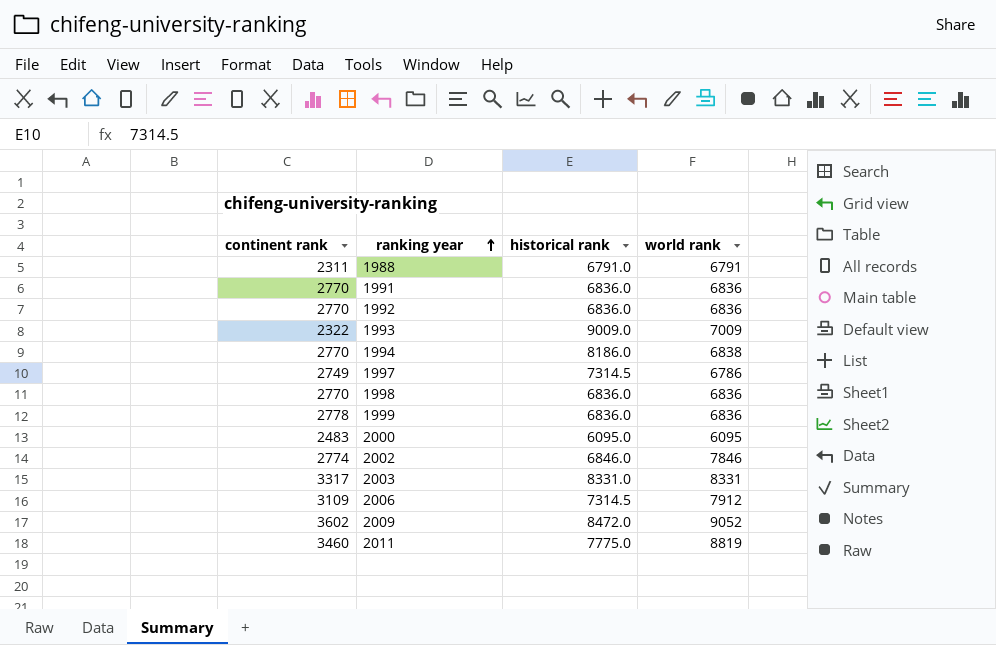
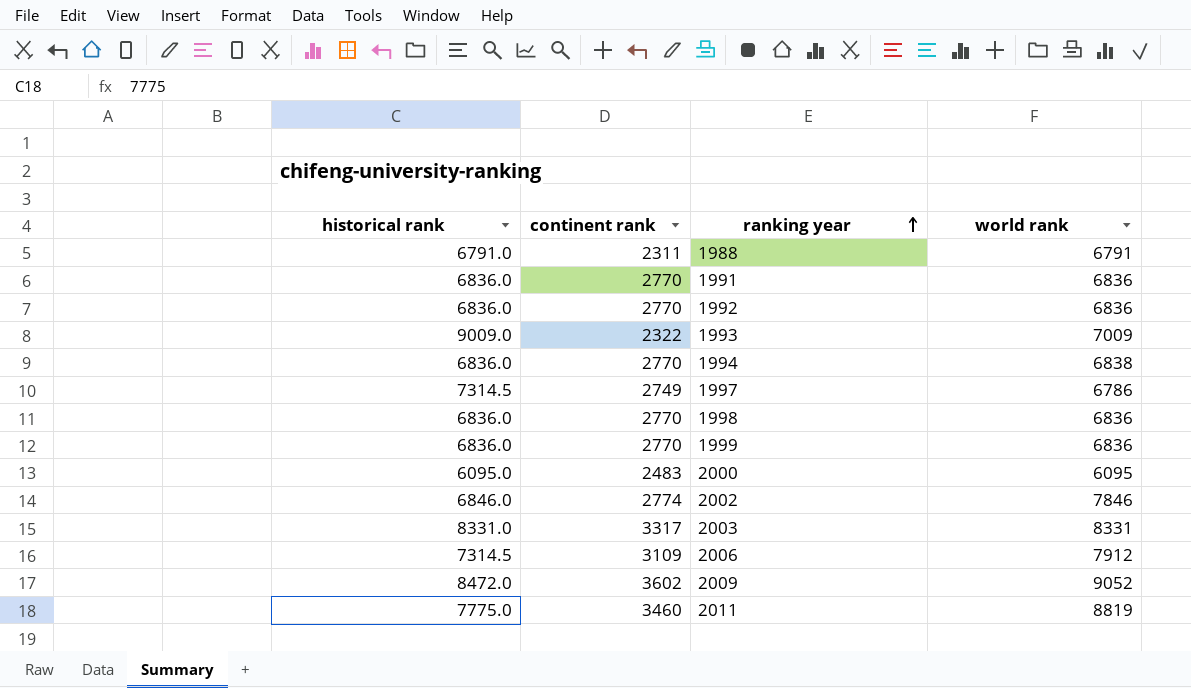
column historical rank | position: 3 -> 1
1994 | historical rank: 8186.0 -> 6836.0
1999 | continent rank: 2778 -> 2770

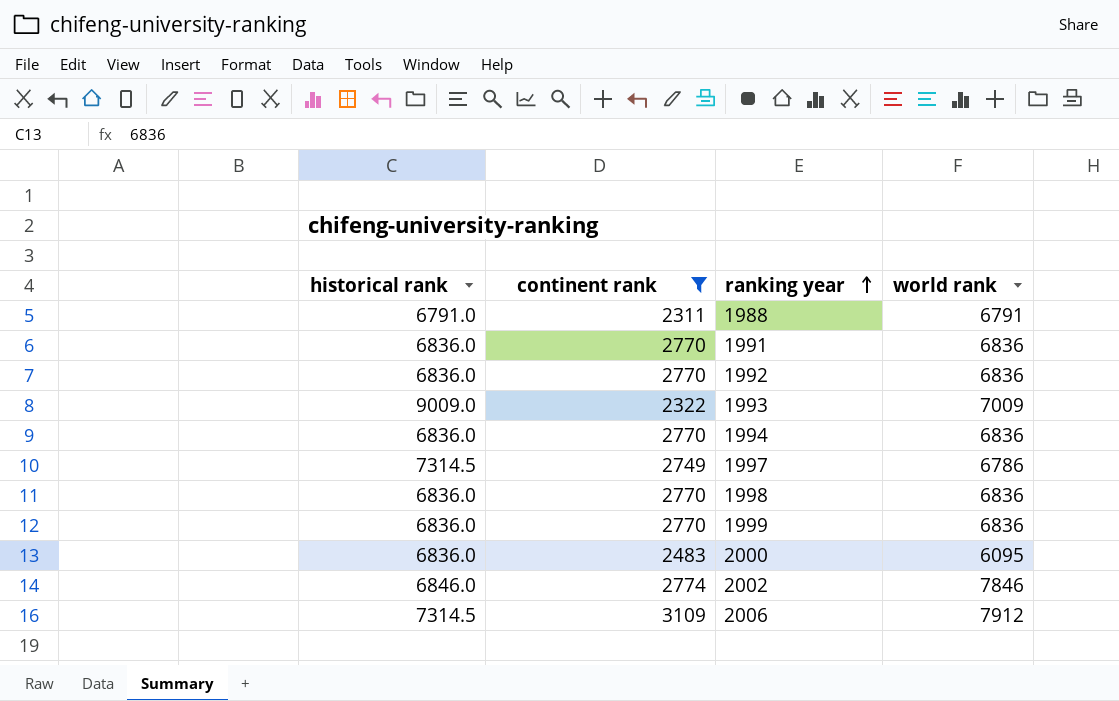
filter: none -> continent rank <= 3109
1994 | world rank: 6838 -> 6836
2000 | historical rank: 6095.0 -> 6836.0

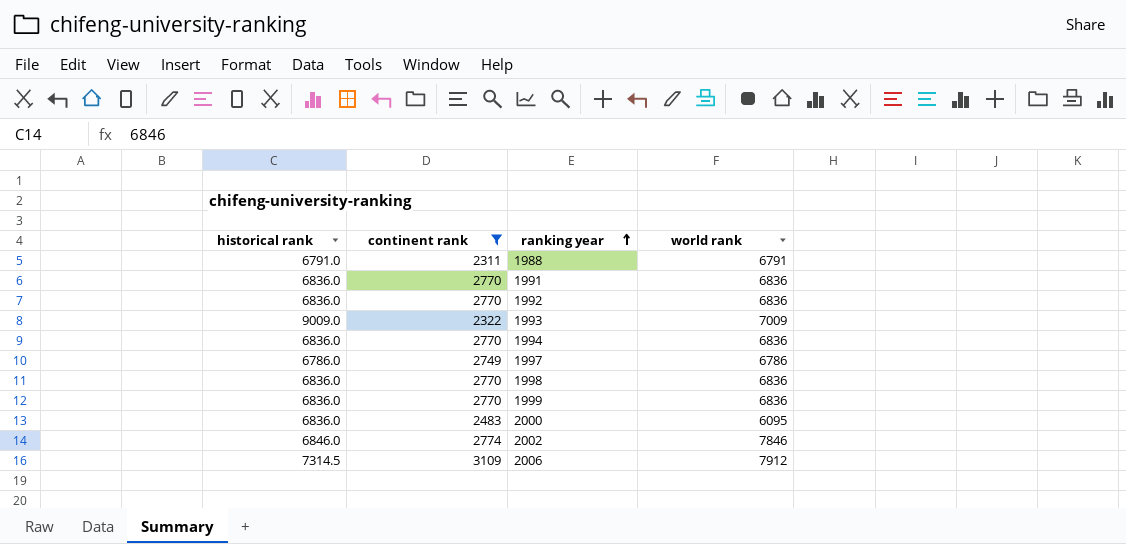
1997 | historical rank: 7314.5 -> 6786.0

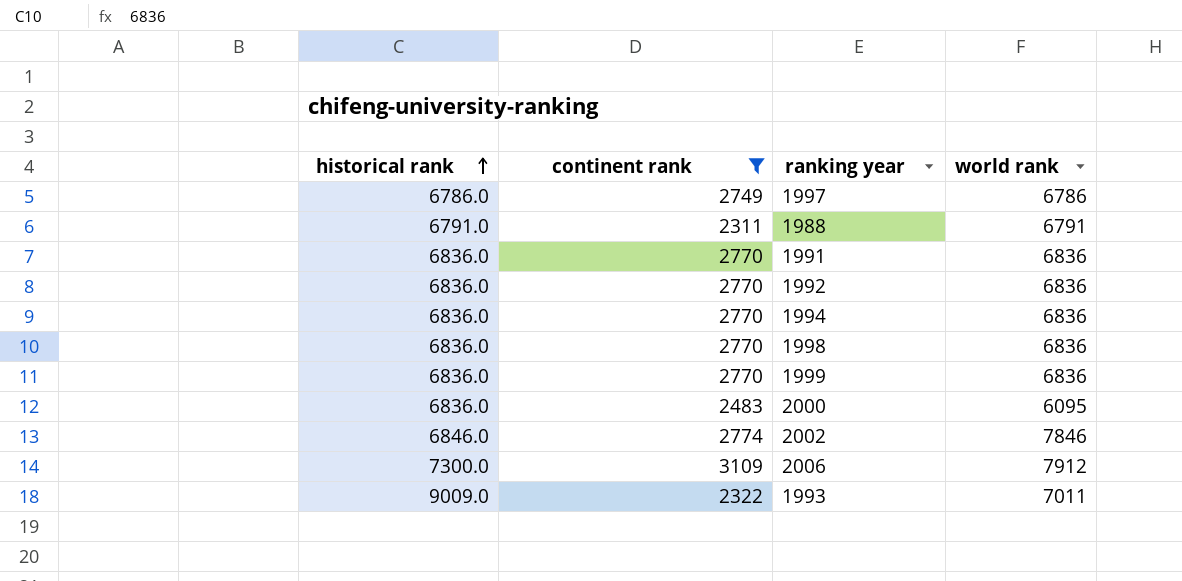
row order: ranking year ascending -> historical rank ascending
2006 | historical rank: 7314.5 -> 7300.0
1993 | world rank: 7009 -> 7011

